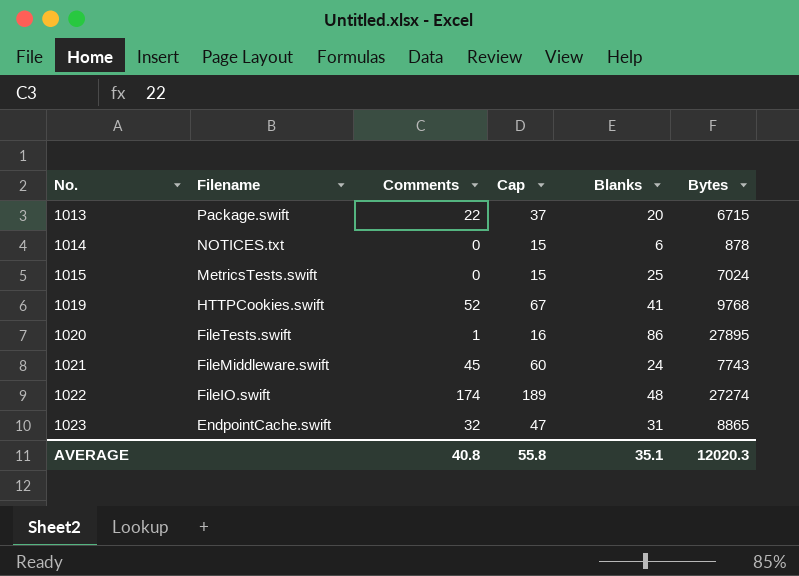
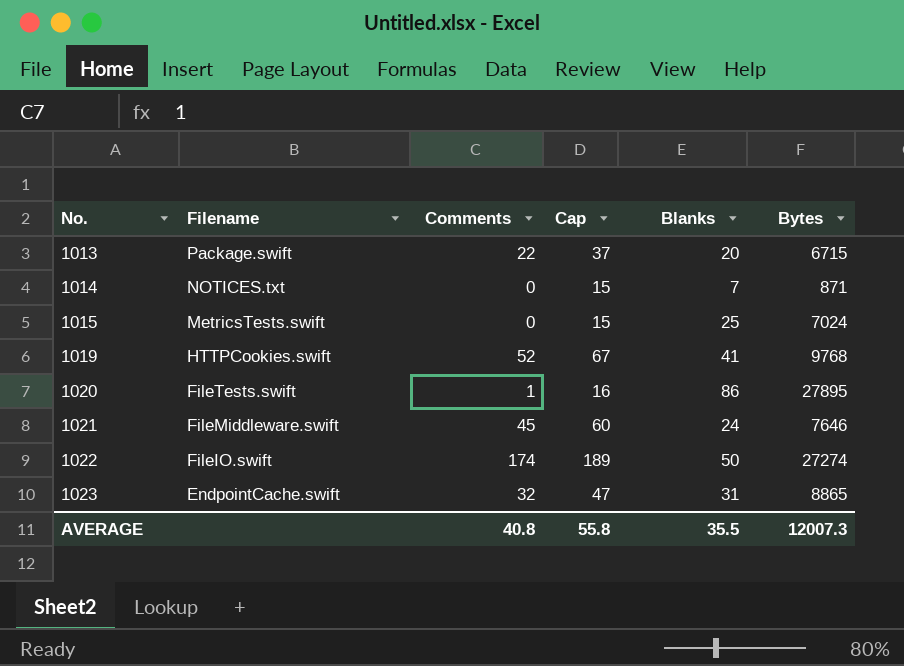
1014 | Blanks: 6 -> 7
1014 | Bytes: 878 -> 871
1021 | Bytes: 7743 -> 7646
1022 | Blanks: 48 -> 50
AVERAGE | Blanks: 35.1 -> 35.5
AVERAGE | Bytes: 12020.3 -> 12007.3

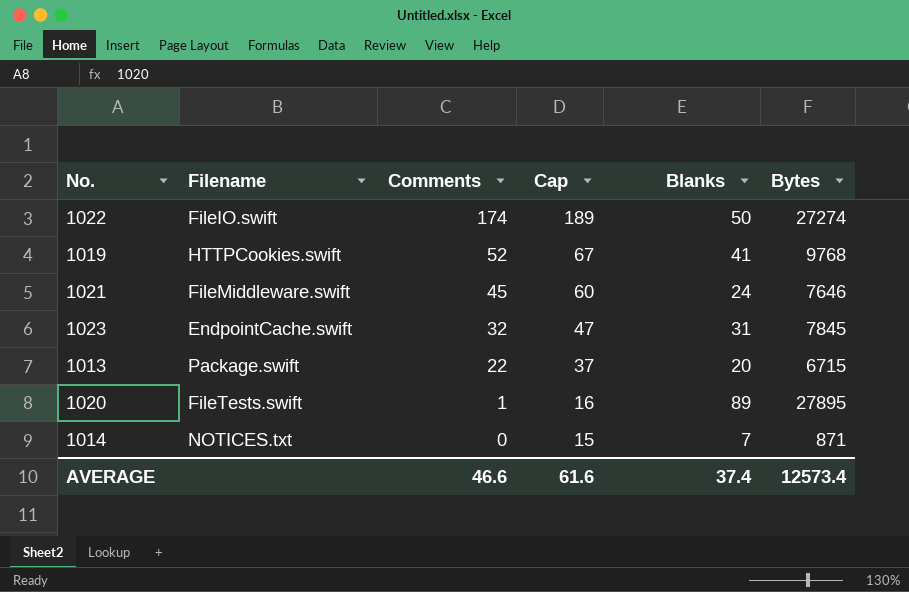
row order: No. ascending -> Comments descending
row 1015: MetricsTests.swift | 0 | 15 | 25 | 7024 -> none
1023 | Bytes: 8865 -> 7845
1020 | Blanks: 86 -> 89
AVERAGE | Comments: 40.8 -> 46.6
AVERAGE | Cap: 55.8 -> 61.6
AVERAGE | Blanks: 35.5 -> 37.4
AVERAGE | Bytes: 12007.3 -> 12573.4

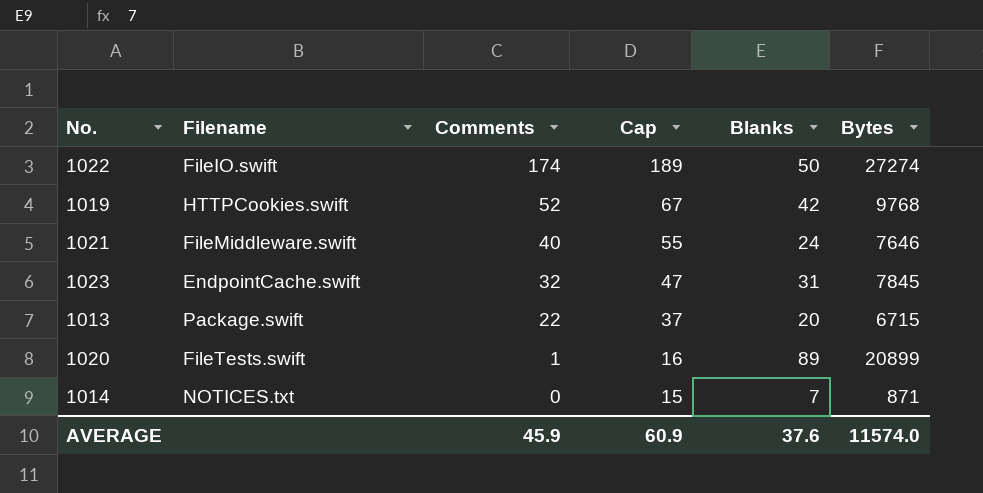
1019 | Blanks: 41 -> 42
1021 | Comments: 45 -> 40
1021 | Cap: 60 -> 55
1020 | Bytes: 27895 -> 20899
AVERAGE | Comments: 46.6 -> 45.9
AVERAGE | Cap: 61.6 -> 60.9
AVERAGE | Blanks: 37.4 -> 37.6
AVERAGE | Bytes: 12573.4 -> 11574.0

